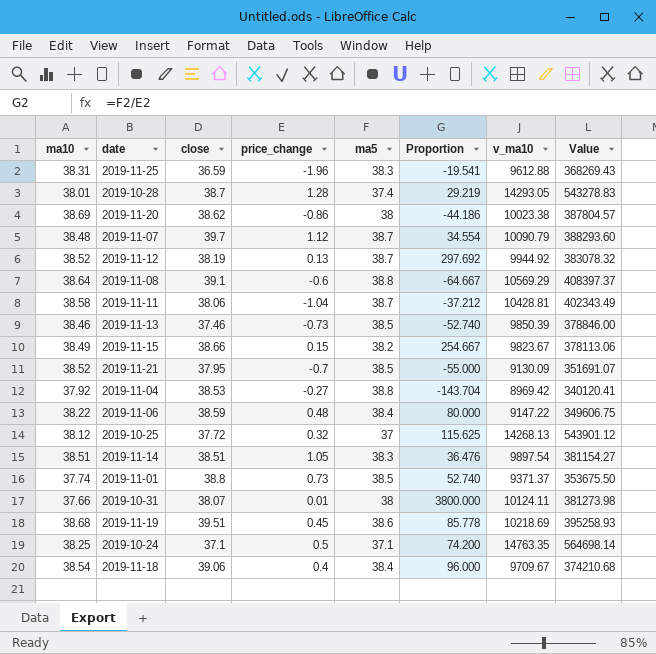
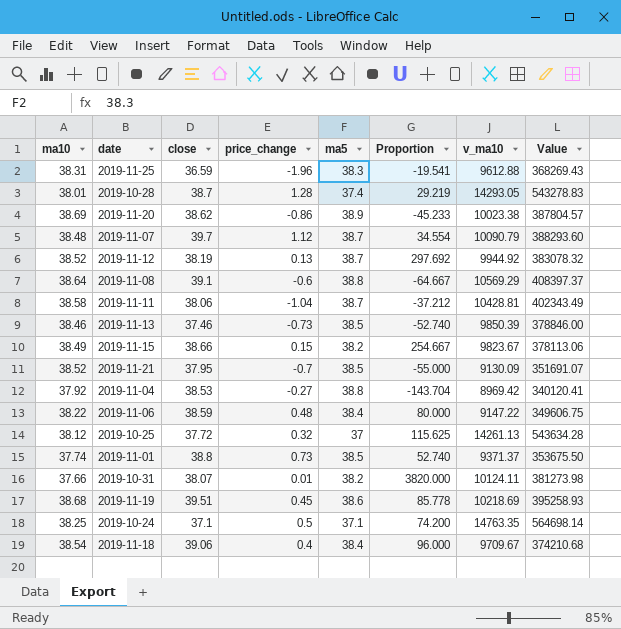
row 2019-11-14: 38.51 | 38.51 | 1.05 | 38.3 | 36.476 | 9897.54 | 381154.27 -> none
2019-11-20 | ma5: 38 -> 38.9
2019-11-20 | Proportion: -44.186 -> -45.233
2019-10-25 | v_ma10: 14268.13 -> 14261.13
2019-10-25 | Value: 543901.12 -> 543634.28
2019-10-31 | ma5: 38 -> 38.2
2019-10-31 | Proportion: 3800.000 -> 3820.000

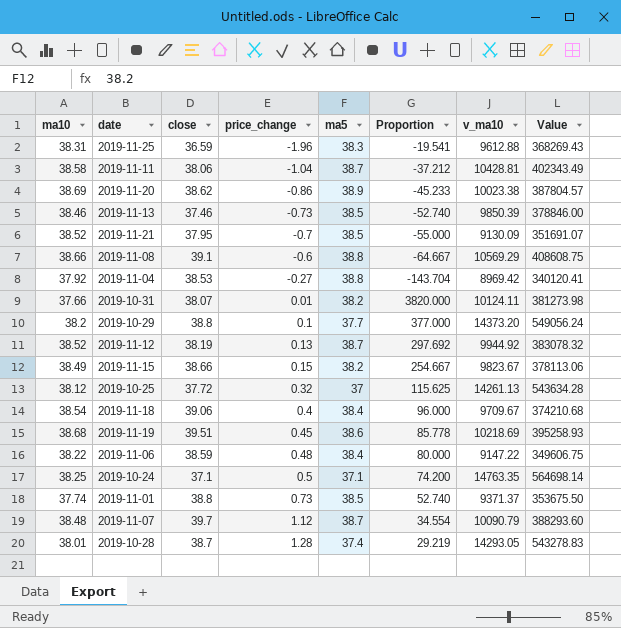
row order: none -> price_change ascending
2019-11-08 | ma10: 38.64 -> 38.66
2019-11-08 | Value: 408397.37 -> 408608.75
row 2019-10-29: none -> 38.2 | 38.8 | 0.1 | 37.7 | 377.000 | 14373.20 | 549056.24

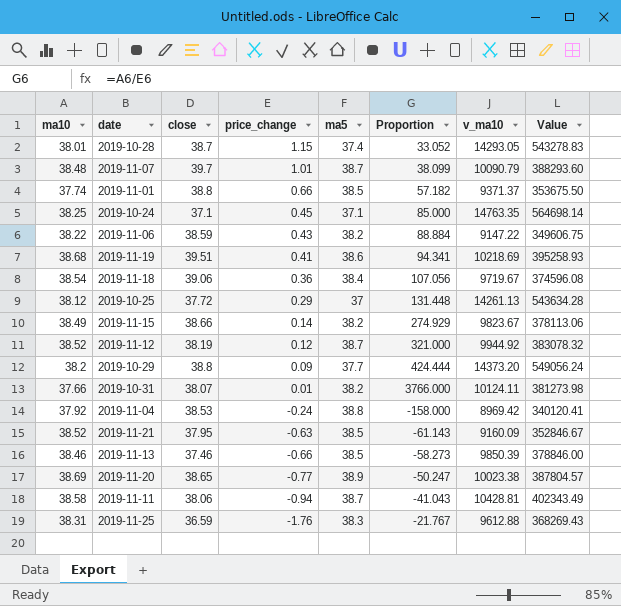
row order: price_change ascending -> price_change descending
column Proportion | formula: [ma5] / [price_change] -> [ma10] / [price_change]
row 2019-11-08: 38.66 | 39.1 | -0.6 | 38.8 | -64.667 | 10569.29 | 408608.75 -> none
2019-10-28 | price_change: 1.28 -> 1.15
2019-11-07 | price_change: 1.12 -> 1.01
2019-11-01 | price_change: 0.73 -> 0.66
2019-10-24 | price_change: 0.5 -> 0.45
2019-11-06 | price_change: 0.48 -> 0.43
2019-11-06 | ma5: 38.4 -> 38.2
2019-11-19 | price_change: 0.45 -> 0.41
2019-11-18 | price_change: 0.4 -> 0.36
2019-11-18 | v_ma10: 9709.67 -> 9719.67
2019-11-18 | Value: 374210.68 -> 374596.08
2019-10-25 | price_change: 0.32 -> 0.29
2019-11-15 | price_change: 0.15 -> 0.14
2019-11-12 | price_change: 0.13 -> 0.12
2019-10-29 | price_change: 0.1 -> 0.09
2019-11-04 | price_change: -0.27 -> -0.24
2019-11-21 | price_change: -0.7 -> -0.63
2019-11-21 | v_ma10: 9130.09 -> 9160.09
2019-11-21 | Value: 351691.07 -> 352846.67
2019-11-13 | price_change: -0.73 -> -0.66
2019-11-20 | close: 38.62 -> 38.65
2019-11-20 | price_change: -0.86 -> -0.77
2019-11-11 | price_change: -1.04 -> -0.94
2019-11-25 | price_change: -1.96 -> -1.76

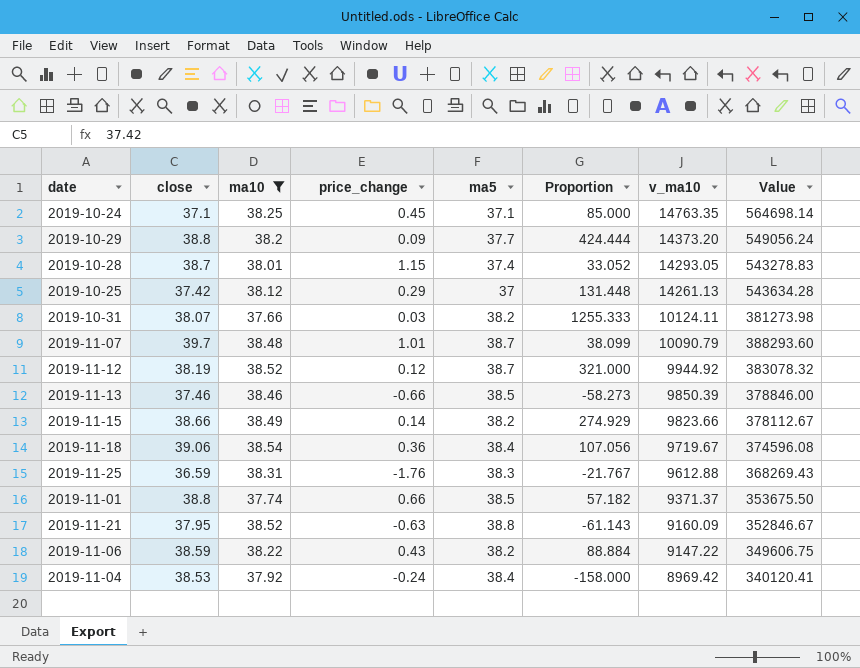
filter: none -> ma10 <= 38.54
row order: price_change descending -> v_ma10 descending
column ma10 | position: 1 -> 3
2019-10-25 | close: 37.72 -> 37.42
2019-10-31 | price_change: 0.01 -> 0.03
2019-10-31 | Proportion: 3766.000 -> 1255.333
2019-11-15 | v_ma10: 9823.67 -> 9823.66
2019-11-15 | Value: 378113.06 -> 378112.67
2019-11-21 | ma5: 38.5 -> 38.8
2019-11-04 | ma5: 38.8 -> 38.4

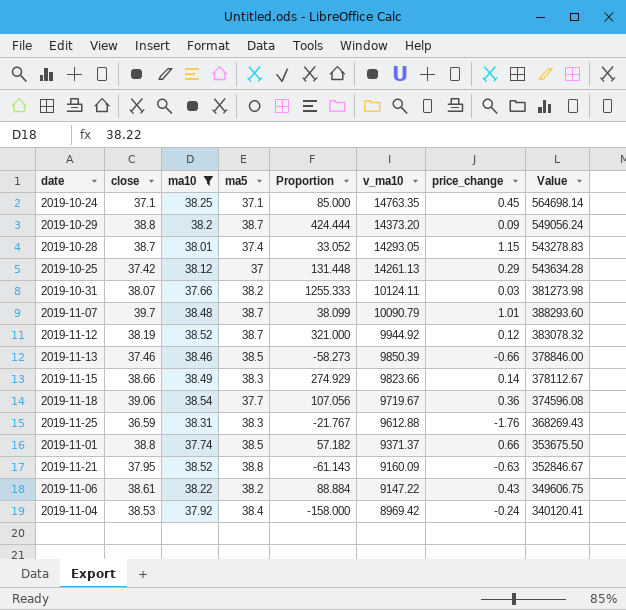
column price_change | position: 4 -> 7
2019-10-29 | ma5: 37.7 -> 38.7
2019-11-15 | ma5: 38.2 -> 38.3
2019-11-18 | ma5: 38.4 -> 37.7
2019-11-06 | close: 38.59 -> 38.61

